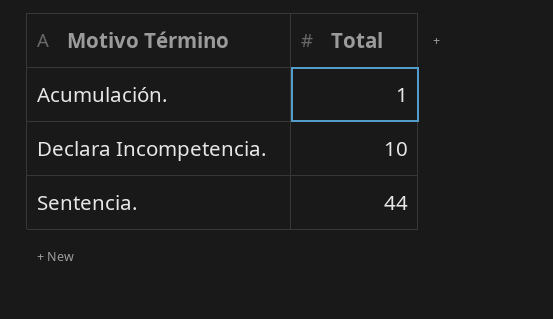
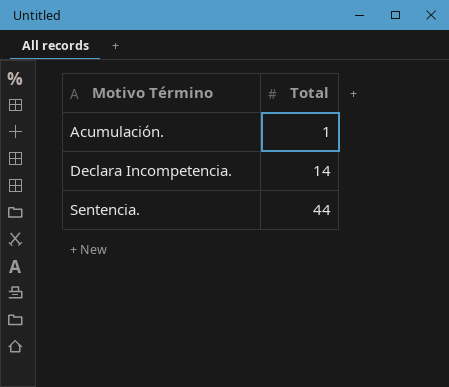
Declara Incompetencia. | Total: 10 -> 14

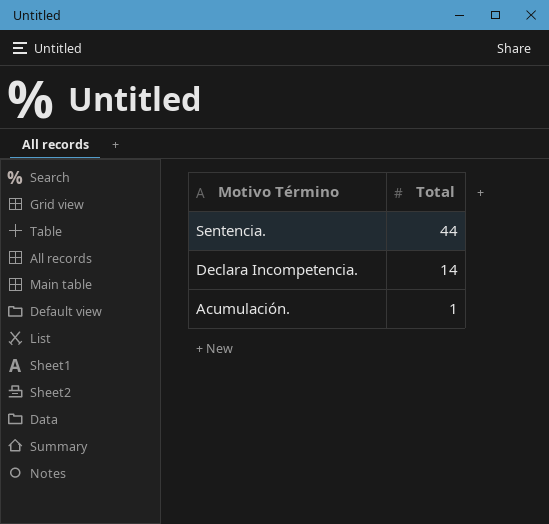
row order: Motivo Término ascending -> Motivo Término descending

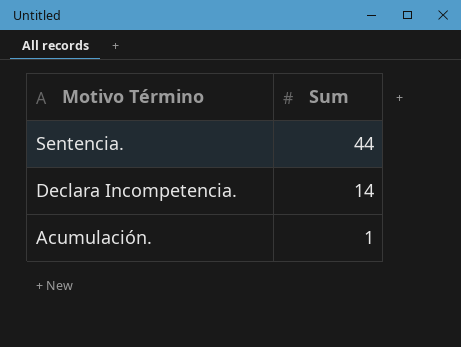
column name: Total -> Sum

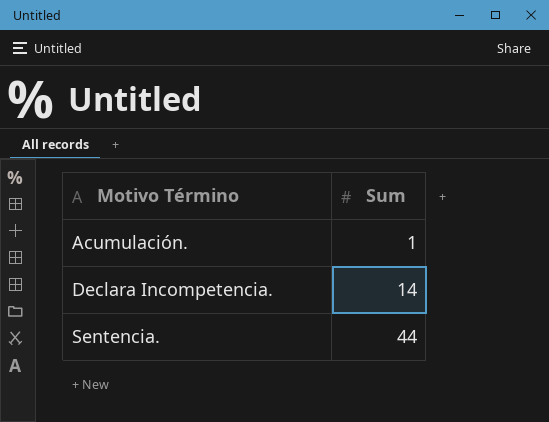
row order: Motivo Término descending -> Motivo Término ascending

